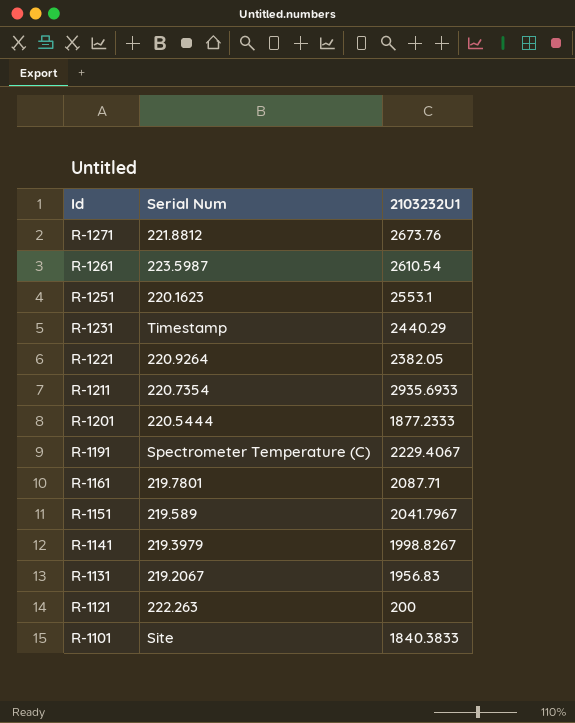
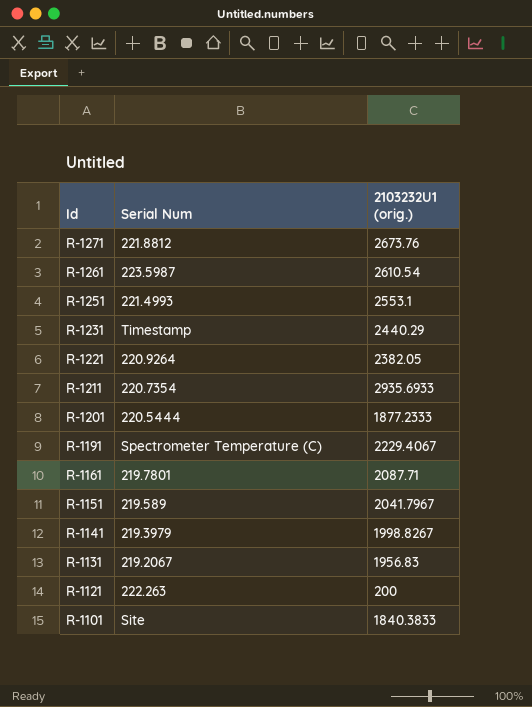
column name: 2103232U1 -> 2103232U1 (orig.)
R-1251 | Serial Num: 220.1623 -> 221.4993

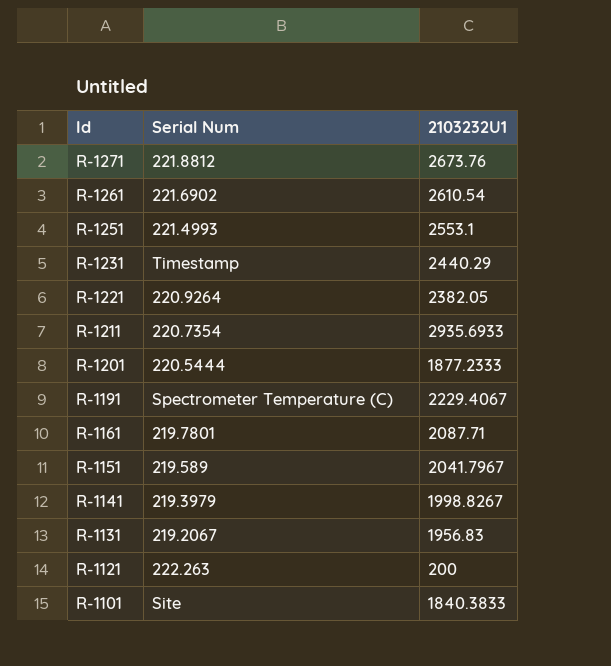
column name: 2103232U1 (orig.) -> 2103232U1
R-1261 | Serial Num: 223.5987 -> 221.6902

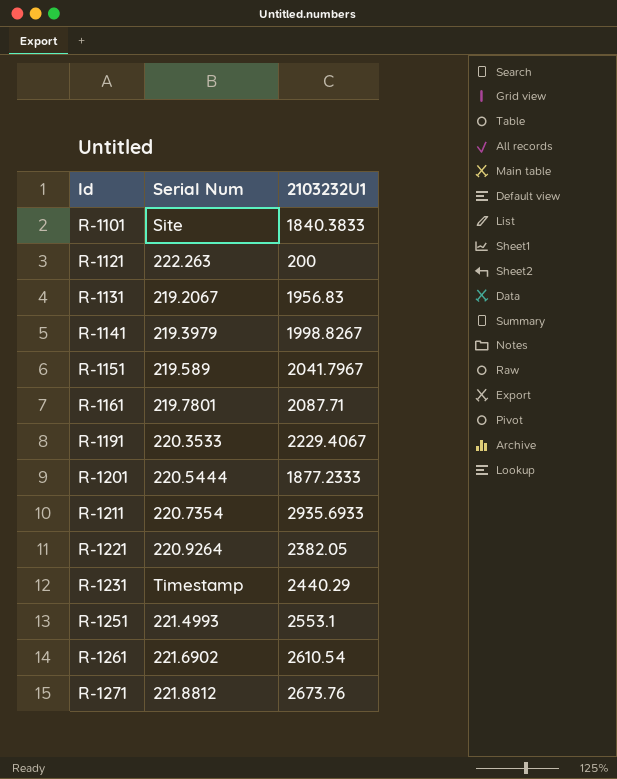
row order: Id descending -> Id ascending
R-1191 | Serial Num: Spectrometer Temperature (C) -> 220.3533

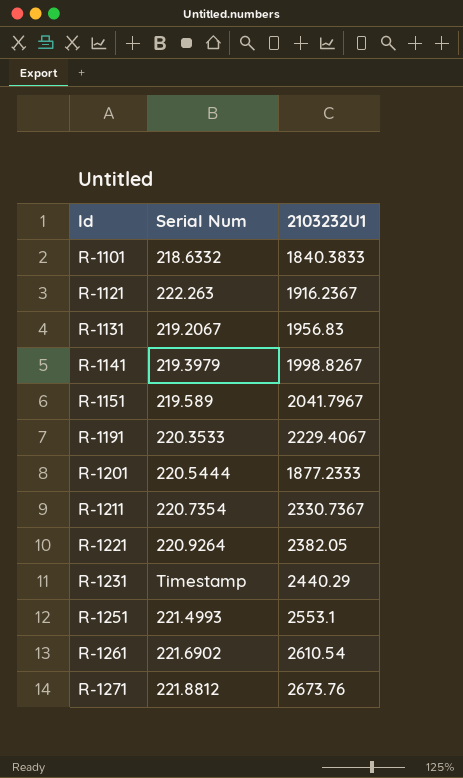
row R-1161: 219.7801 | 2087.71 -> none
R-1101 | Serial Num: Site -> 218.6332
R-1121 | 2103232U1: 200 -> 1916.2367
R-1211 | 2103232U1: 2935.6933 -> 2330.7367

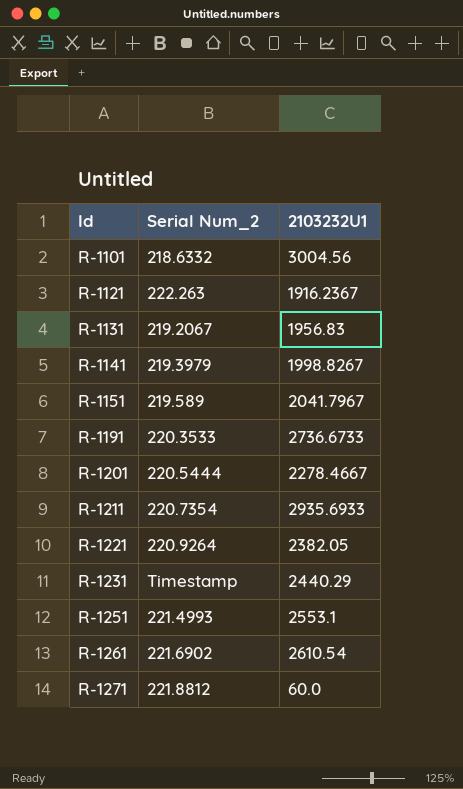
column name: Serial Num -> Serial Num_2
R-1101 | 2103232U1: 1840.3833 -> 3004.56
R-1191 | 2103232U1: 2229.4067 -> 2736.6733
R-1201 | 2103232U1: 1877.2333 -> 2278.4667
R-1211 | 2103232U1: 2330.7367 -> 2935.6933
R-1271 | 2103232U1: 2673.76 -> 60.0

